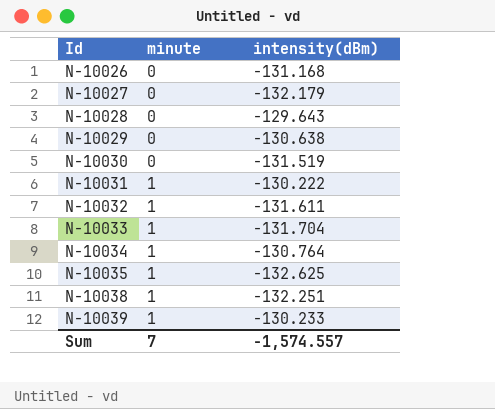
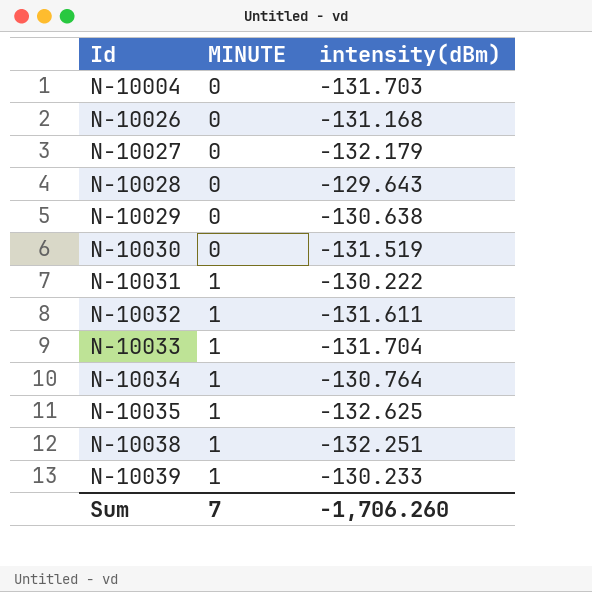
column name: minute -> MINUTE
row N-10004: none -> 0 | -131.703
Sum | intensity(dBm): -1,574.557 -> -1,706.260

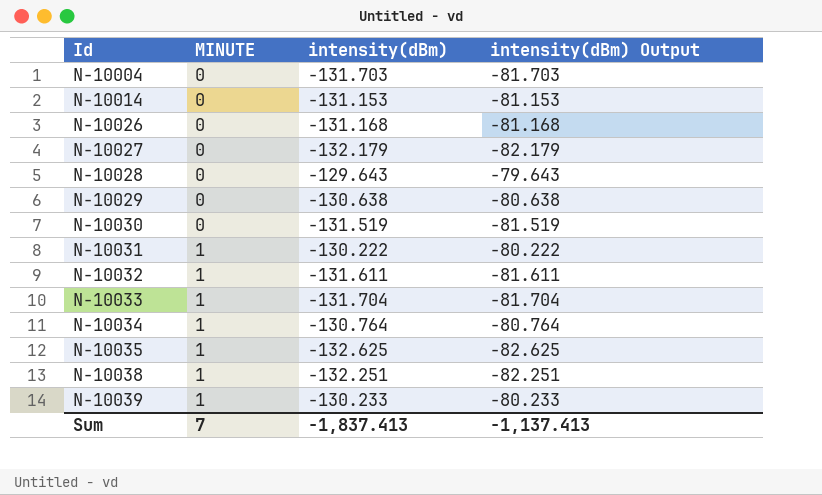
column intensity(dBm) Output | formula: none -> [intensity(dBm)] + 50
row N-10014: none -> 0 | -131.153 | -81.153
Sum | intensity(dBm): -1,706.260 -> -1,837.413

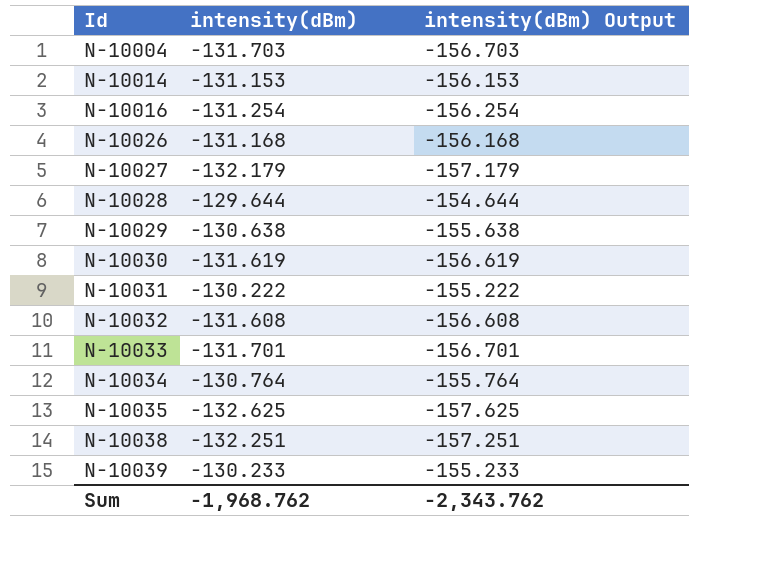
column MINUTE | position: 2 -> none
column intensity(dBm) Output | formula: [intensity(dBm)] + 50 -> [intensity(dBm)] - 25
row N-10016: none -> -131.254 | -156.254
N-10028 | intensity(dBm): -129.643 -> -129.644
N-10030 | intensity(dBm): -131.519 -> -131.619
N-10032 | intensity(dBm): -131.611 -> -131.608
N-10033 | intensity(dBm): -131.704 -> -131.701
Sum | intensity(dBm): -1,837.413 -> -1,968.762
Sum | intensity(dBm) Output: -1,137.413 -> -2,343.762

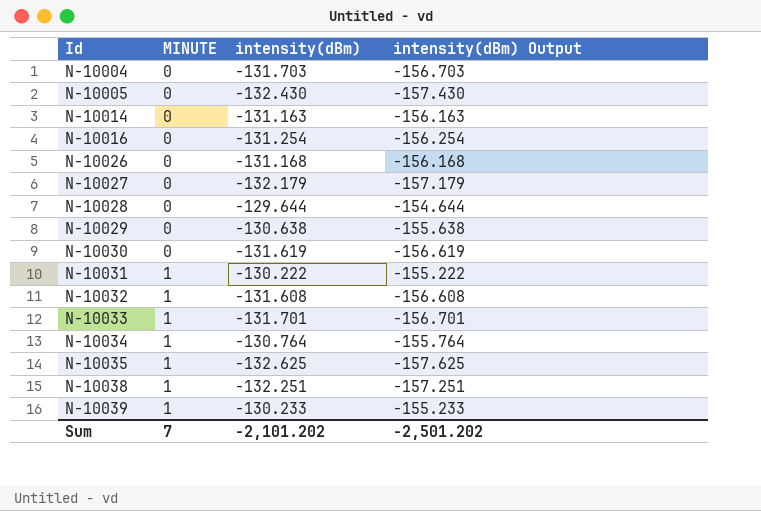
column MINUTE | position: none -> 2
row N-10005: none -> 0 | -132.430 | -157.430
N-10014 | intensity(dBm): -131.153 -> -131.163
N-10014 | intensity(dBm) Output: -156.153 -> -156.163
Sum | intensity(dBm): -1,968.762 -> -2,101.202
Sum | intensity(dBm) Output: -2,343.762 -> -2,501.202

